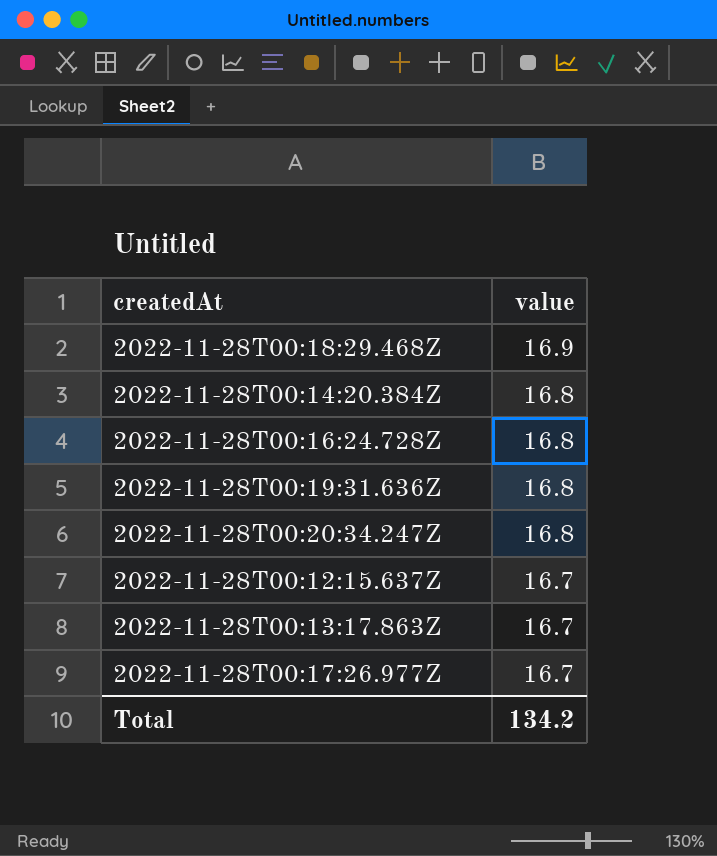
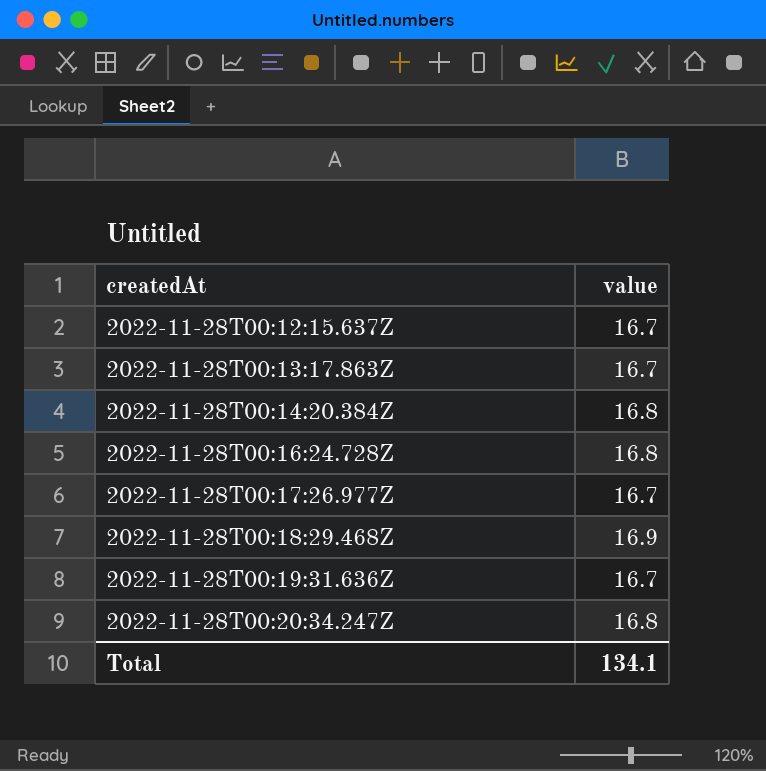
row order: value descending -> createdAt ascending
2022-11-28T00:19:31.636Z | value: 16.8 -> 16.7
Total | value: 134.2 -> 134.1

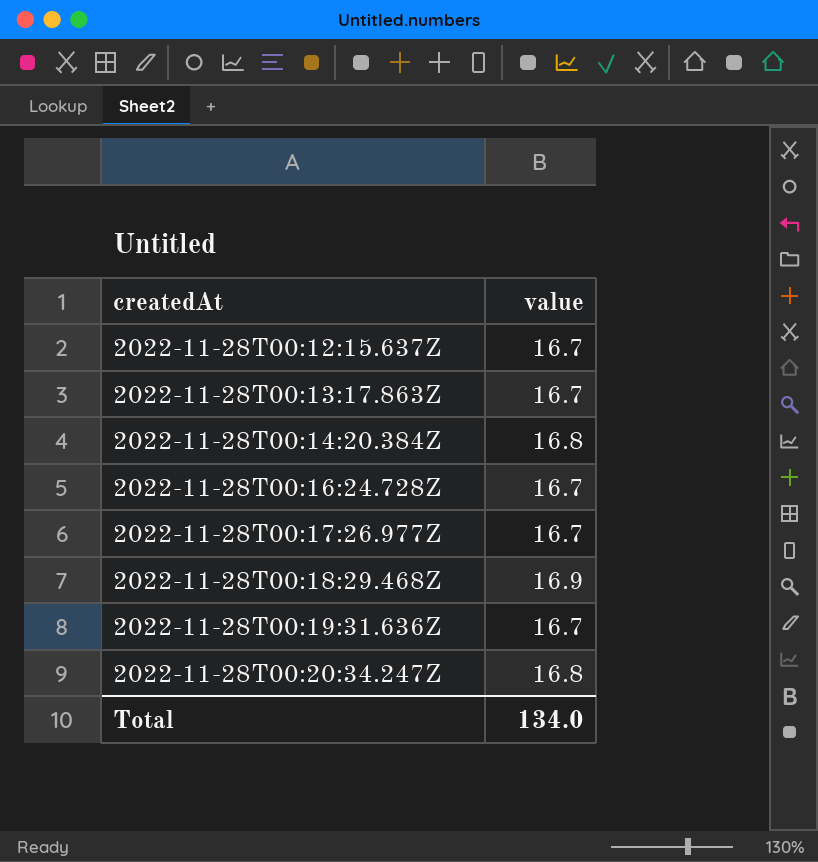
2022-11-28T00:16:24.728Z | value: 16.8 -> 16.7
Total | value: 134.1 -> 134.0

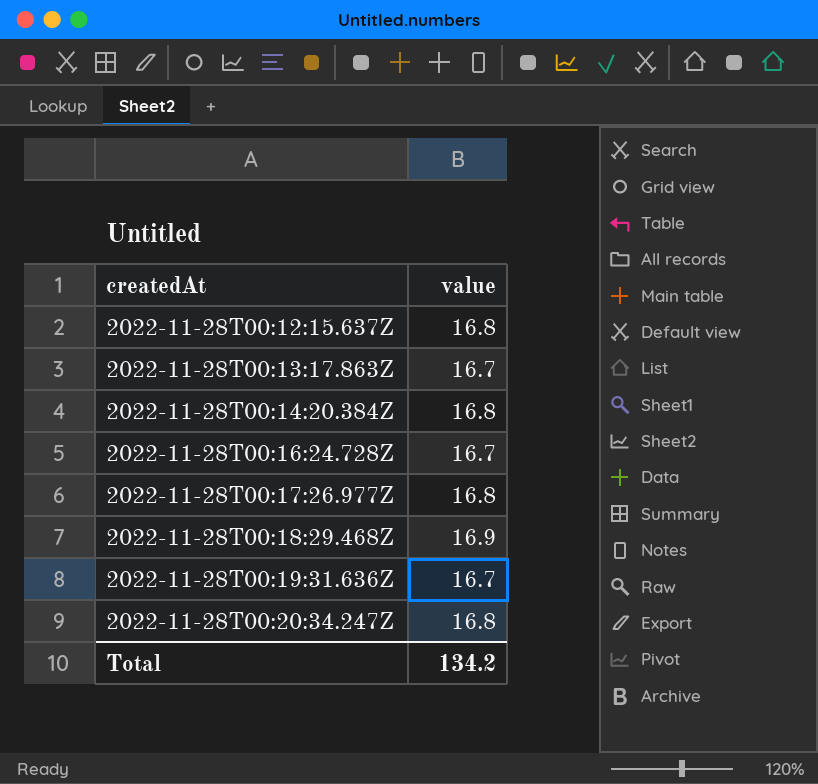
2022-11-28T00:12:15.637Z | value: 16.7 -> 16.8
2022-11-28T00:17:26.977Z | value: 16.7 -> 16.8
Total | value: 134.0 -> 134.2

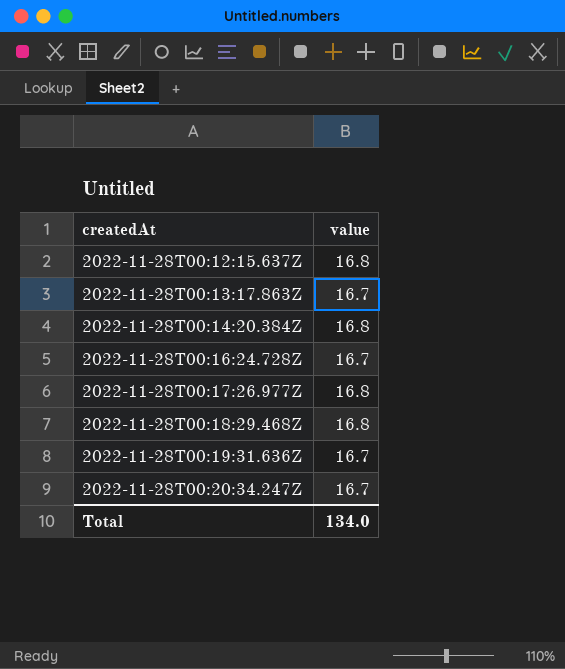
2022-11-28T00:18:29.468Z | value: 16.9 -> 16.8
2022-11-28T00:20:34.247Z | value: 16.8 -> 16.7
Total | value: 134.2 -> 134.0

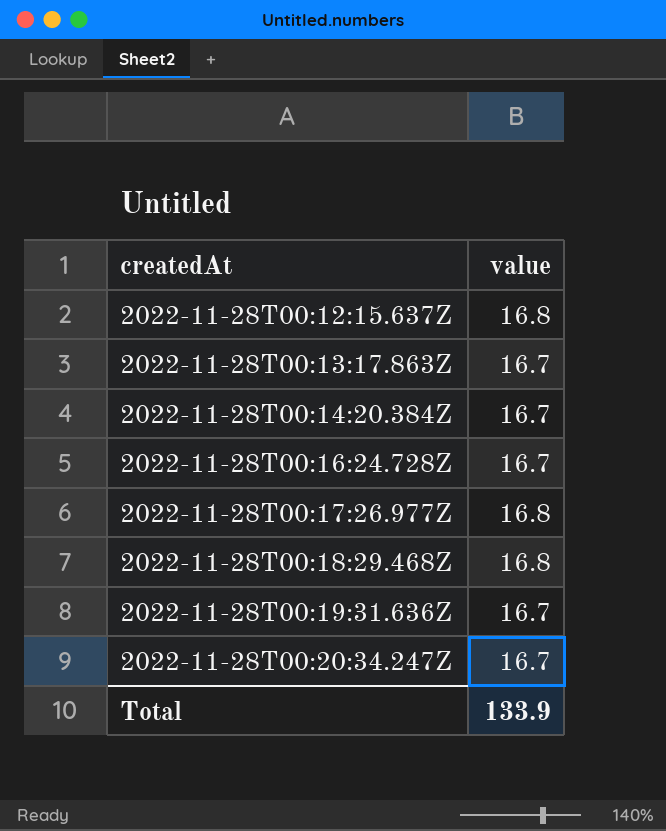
2022-11-28T00:14:20.384Z | value: 16.8 -> 16.7
Total | value: 134.0 -> 133.9

